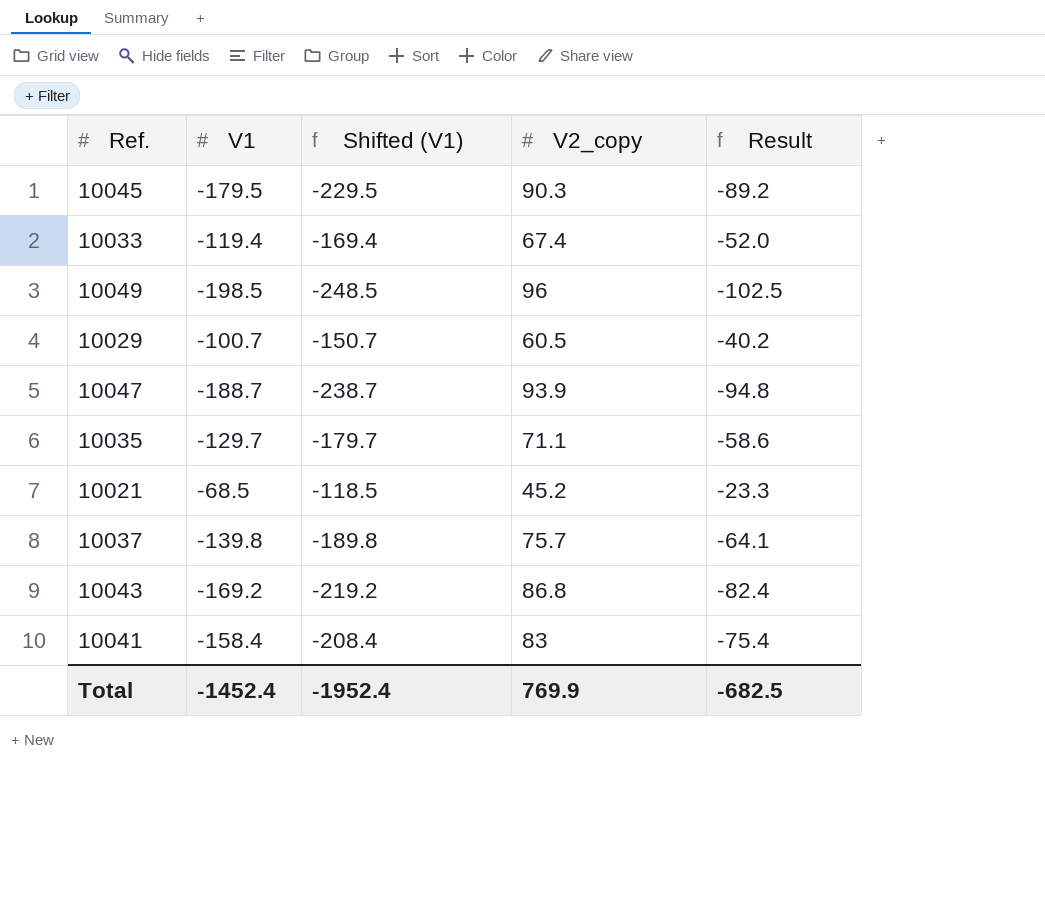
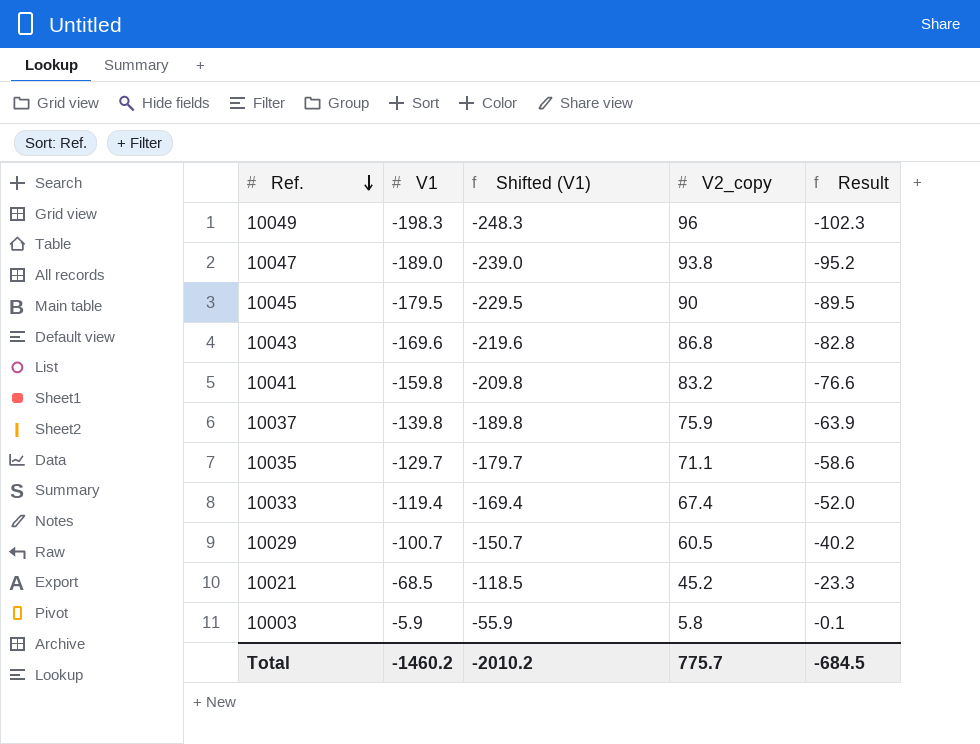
row order: none -> Ref. descending
10049 | V1: -198.5 -> -198.3
10049 | Shifted (V1): -248.5 -> -248.3
10049 | Result: -102.5 -> -102.3
10047 | V1: -188.7 -> -189.0
10047 | Shifted (V1): -238.7 -> -239.0
10047 | V2_copy: 93.9 -> 93.8
10047 | Result: -94.8 -> -95.2
10045 | V2_copy: 90.3 -> 90
10045 | Result: -89.2 -> -89.5
10043 | V1: -169.2 -> -169.6
10043 | Shifted (V1): -219.2 -> -219.6
10043 | Result: -82.4 -> -82.8
10041 | V1: -158.4 -> -159.8
10041 | Shifted (V1): -208.4 -> -209.8
10041 | V2_copy: 83 -> 83.2
10041 | Result: -75.4 -> -76.6
10037 | V2_copy: 75.7 -> 75.9
10037 | Result: -64.1 -> -63.9
row 10003: none -> -5.9 | -55.9 | 5.8 | -0.1
Total | V1: -1452.4 -> -1460.2
Total | Shifted (V1): -1952.4 -> -2010.2
Total | V2_copy: 769.9 -> 775.7
Total | Result: -682.5 -> -684.5

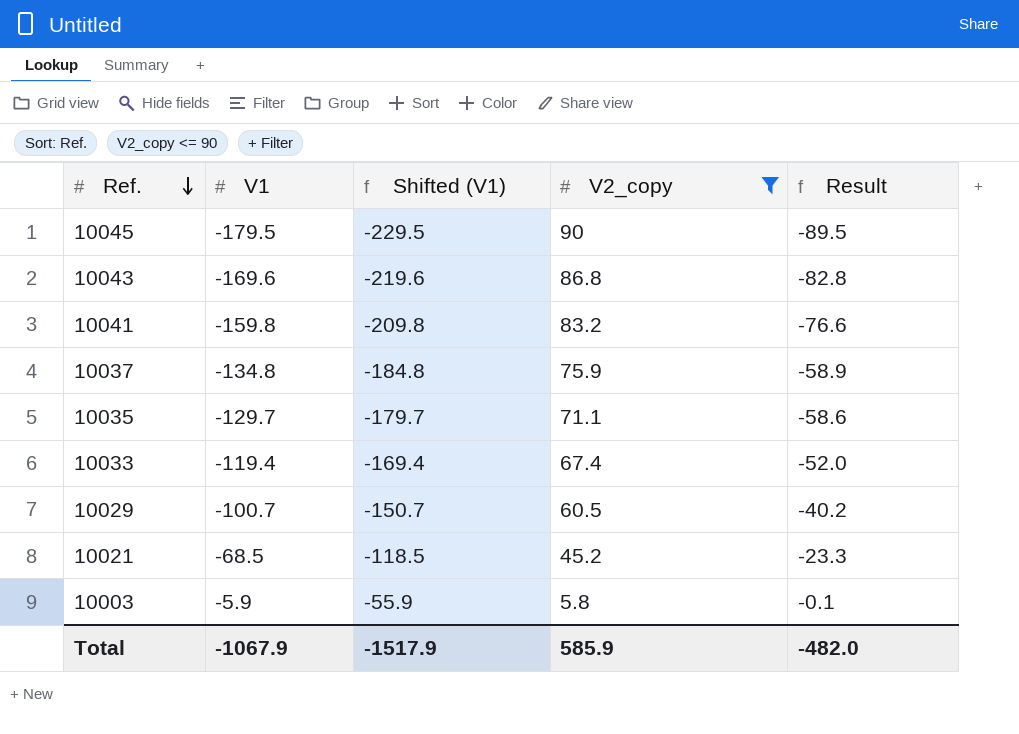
filter: none -> V2_copy <= 90
10037 | V1: -139.8 -> -134.8
10037 | Shifted (V1): -189.8 -> -184.8
10037 | Result: -63.9 -> -58.9
Total | V1: -1460.2 -> -1067.9
Total | Shifted (V1): -2010.2 -> -1517.9
Total | V2_copy: 775.7 -> 585.9
Total | Result: -684.5 -> -482.0

